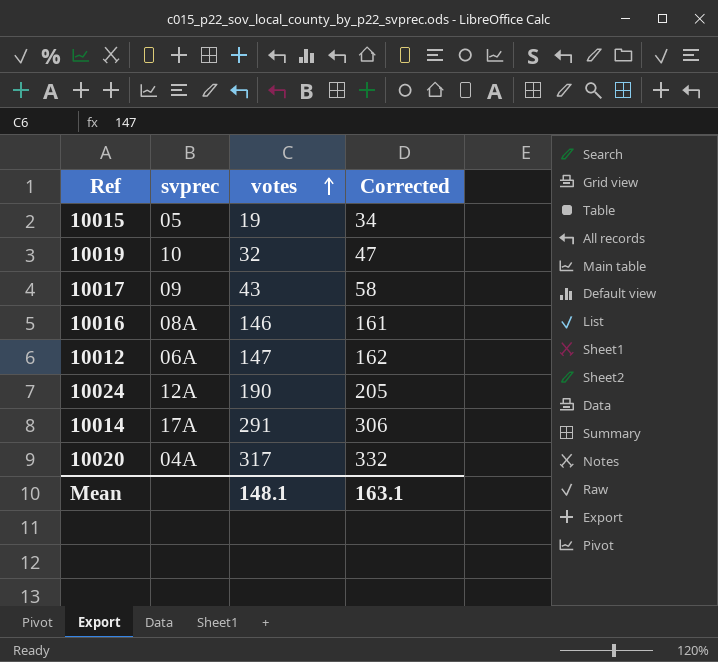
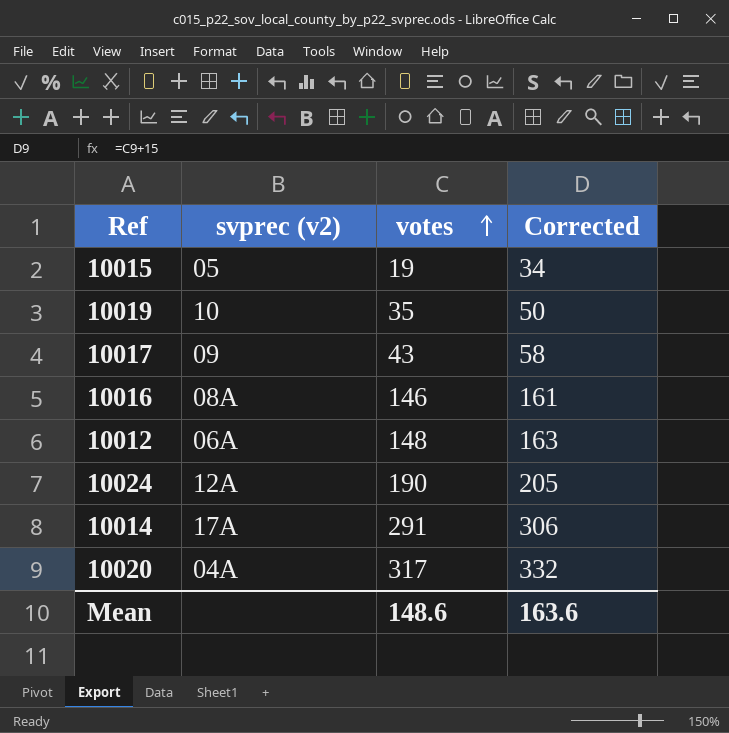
column name: svprec -> svprec (v2)
10019 | votes: 32 -> 35
10019 | Corrected: 47 -> 50
10012 | votes: 147 -> 148
10012 | Corrected: 162 -> 163
Mean | votes: 148.1 -> 148.6
Mean | Corrected: 163.1 -> 163.6

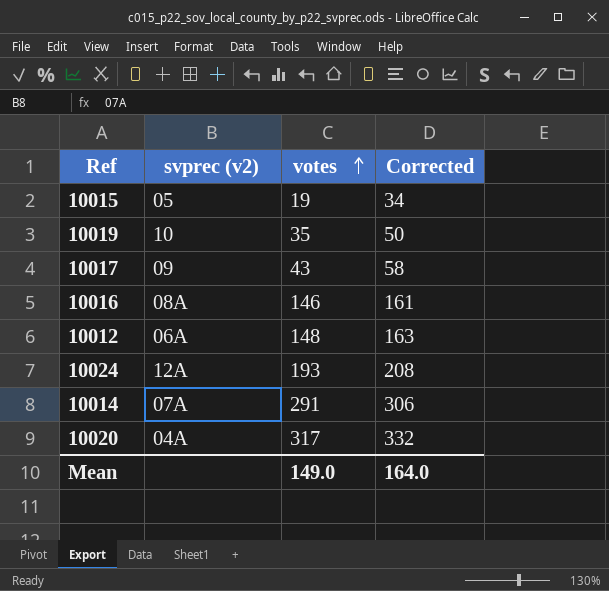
10024 | votes: 190 -> 193
10024 | Corrected: 205 -> 208
10014 | svprec (v2): 17A -> 07A
Mean | votes: 148.6 -> 149.0
Mean | Corrected: 163.6 -> 164.0

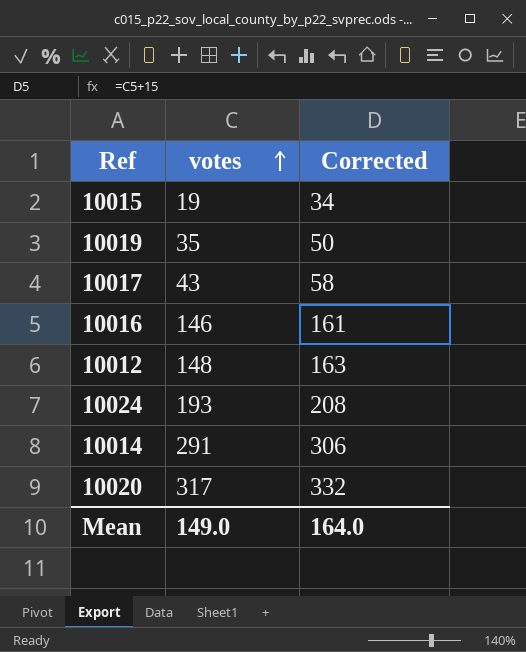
column svprec (v2) | position: 2 -> none

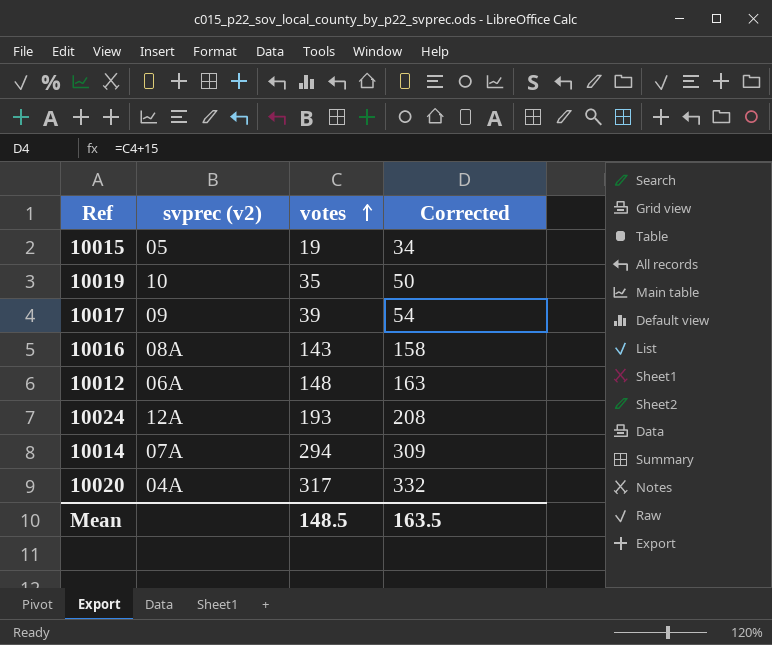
column svprec (v2) | position: none -> 2
10017 | votes: 43 -> 39
10017 | Corrected: 58 -> 54
10016 | votes: 146 -> 143
10016 | Corrected: 161 -> 158
10014 | votes: 291 -> 294
10014 | Corrected: 306 -> 309
Mean | votes: 149.0 -> 148.5
Mean | Corrected: 164.0 -> 163.5

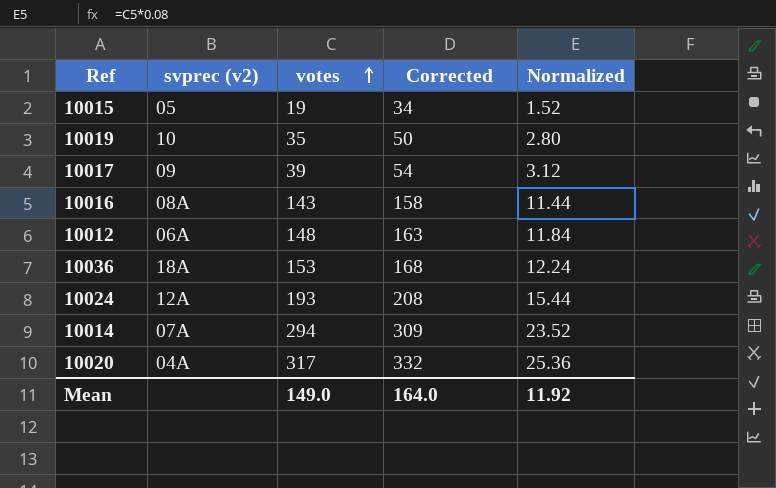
column Normalized | formula: none -> [votes] * 0.08
row 10036: none -> 18A | 153 | 168 | 12.24
Mean | votes: 148.5 -> 149.0
Mean | Corrected: 163.5 -> 164.0

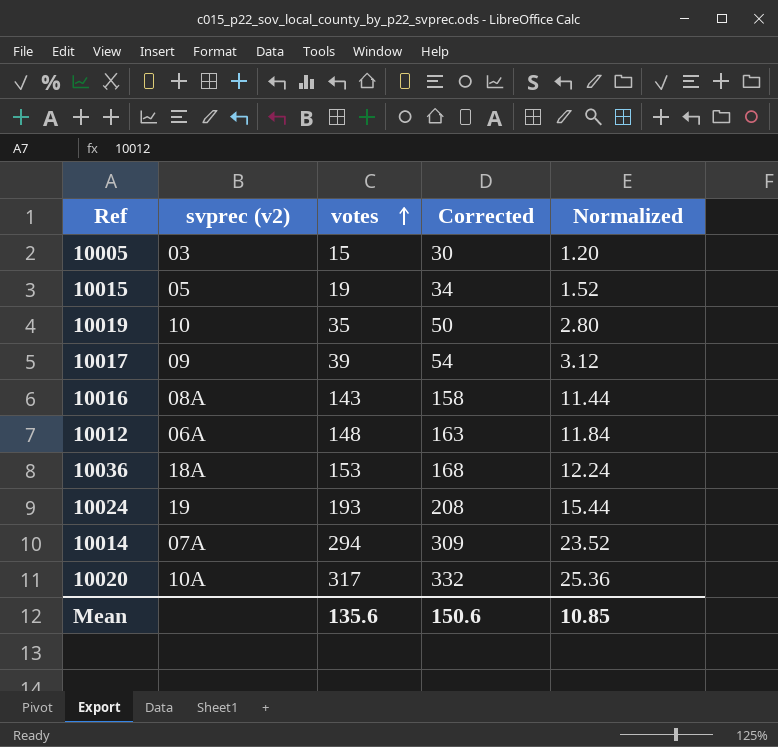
row 10005: none -> 03 | 15 | 30 | 1.20
10024 | svprec (v2): 12A -> 19
10020 | svprec (v2): 04A -> 10A
Mean | votes: 149.0 -> 135.6
Mean | Corrected: 164.0 -> 150.6
Mean | Normalized: 11.92 -> 10.85

